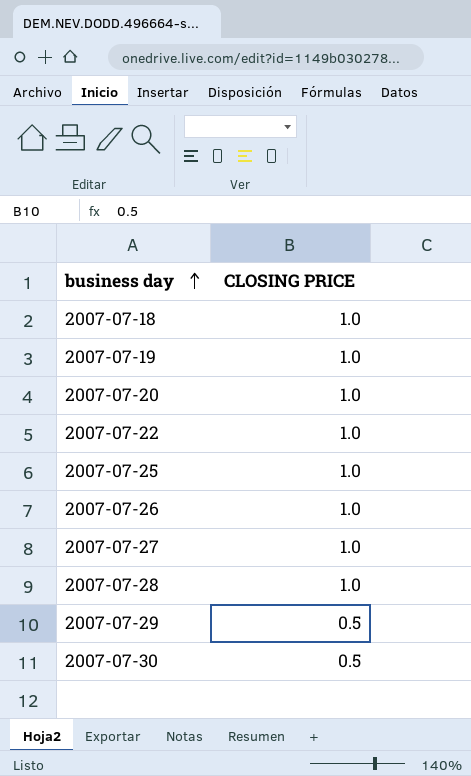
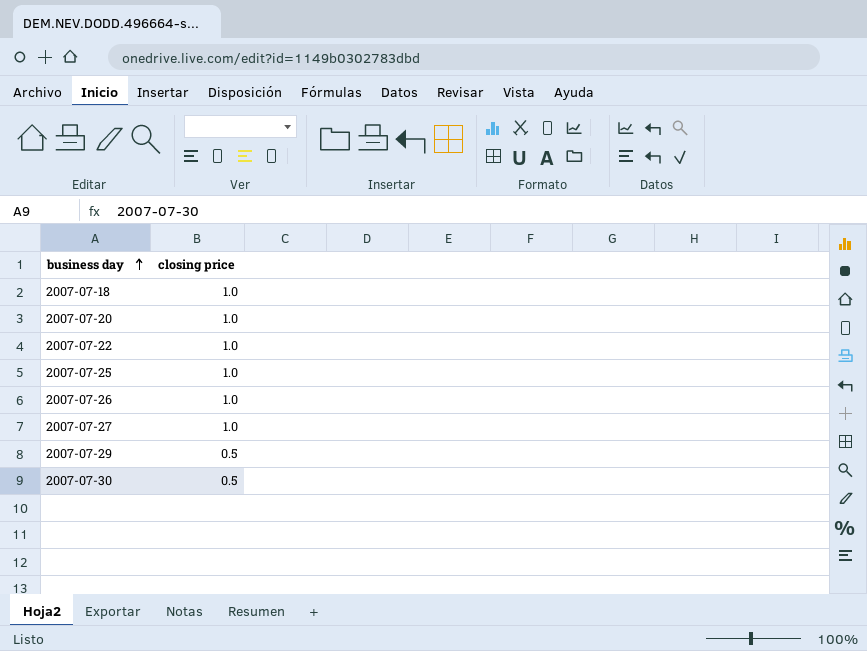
column name: CLOSING PRICE -> closing price
row 2007-07-19: 1.0 -> none
row 2007-07-28: 1.0 -> none

